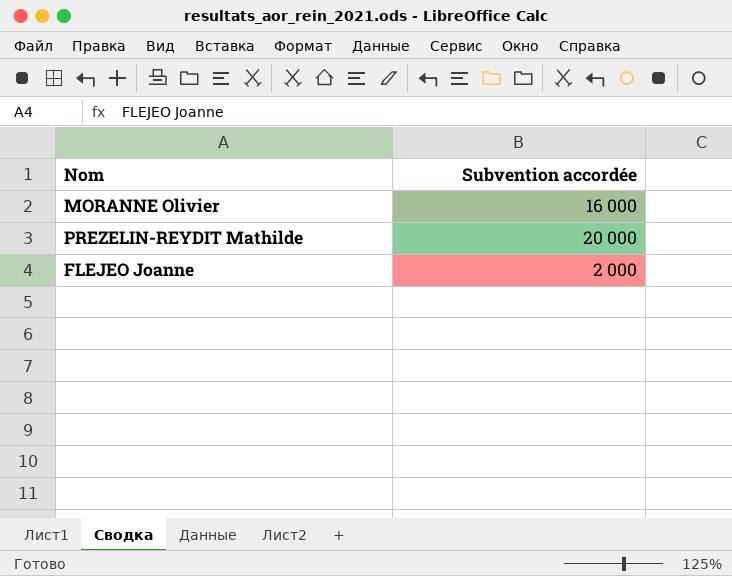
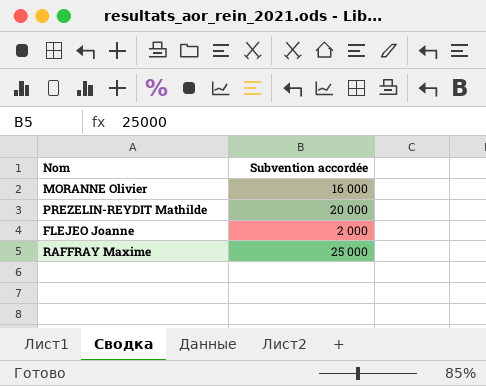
row RAFFRAY Maxime: none -> 25 000

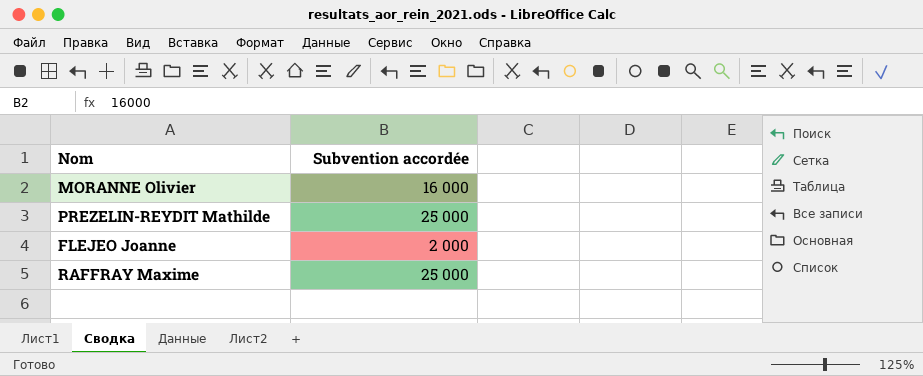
PREZELIN-REYDIT Mathilde | Subvention accordée: 20 000 -> 25 000

